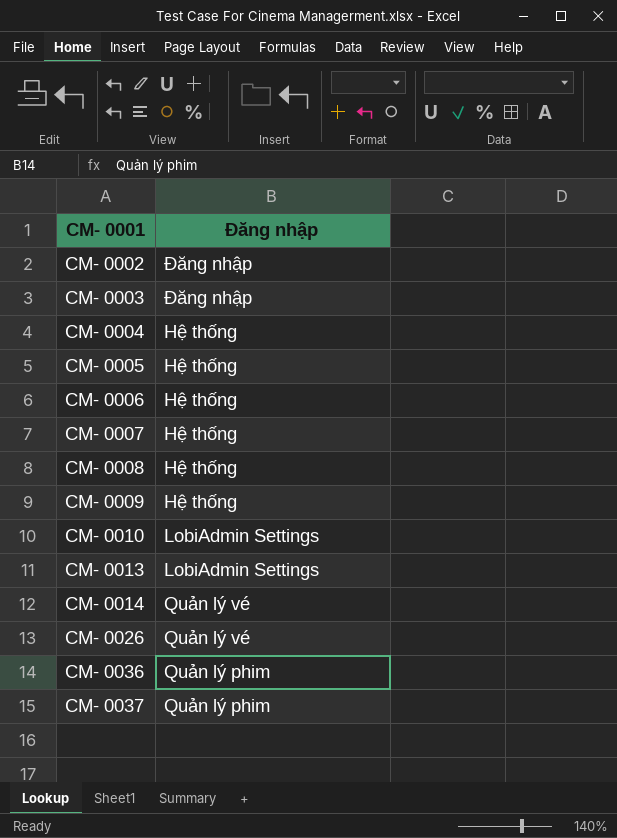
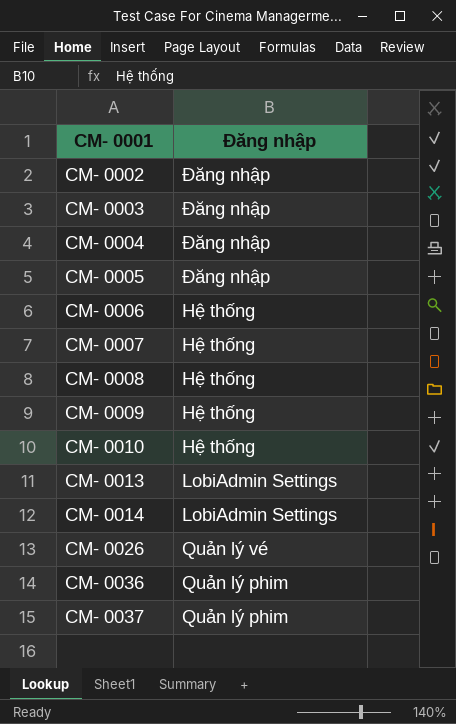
CM- 0004 | Đăng nhập: Hệ thống -> Đăng nhập
CM- 0005 | Đăng nhập: Hệ thống -> Đăng nhập
CM- 0010 | Đăng nhập: LobiAdmin Settings -> Hệ thống
CM- 0014 | Đăng nhập: Quản lý vé -> LobiAdmin Settings

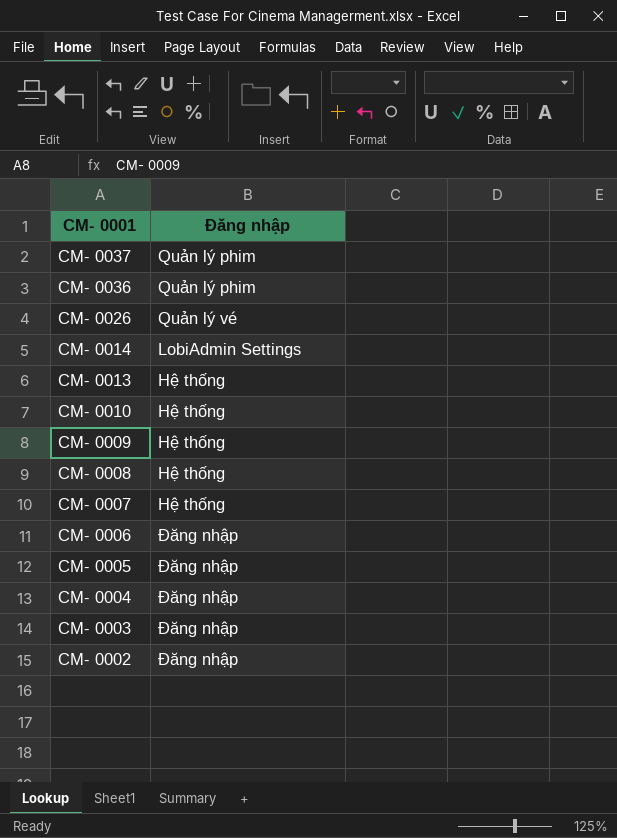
row order: CM- 0001 ascending -> CM- 0001 descending
CM- 0013 | Đăng nhập: LobiAdmin Settings -> Hệ thống
CM- 0006 | Đăng nhập: Hệ thống -> Đăng nhập

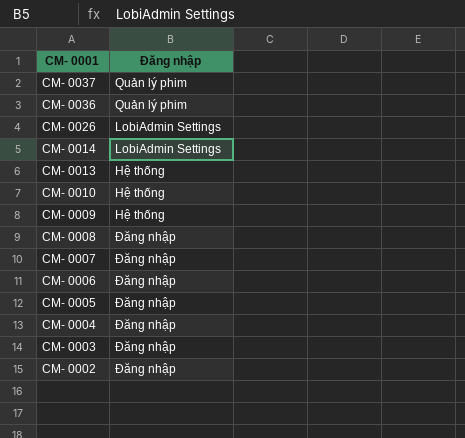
CM- 0026 | Đăng nhập: Quản lý vé -> LobiAdmin Settings
CM- 0008 | Đăng nhập: Hệ thống -> Đăng nhập
CM- 0007 | Đăng nhập: Hệ thống -> Đăng nhập

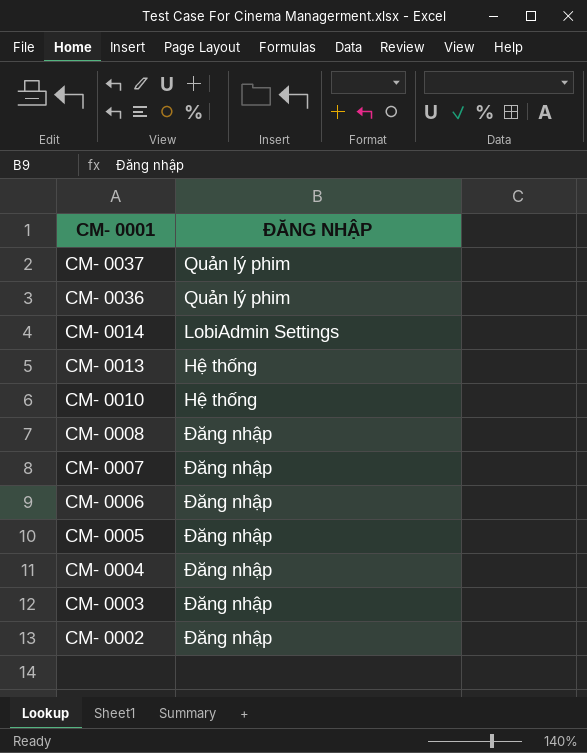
column name: Đăng nhập -> ĐĂNG NHẬP
row CM- 0026: LobiAdmin Settings -> none
row CM- 0009: Hệ thống -> none

